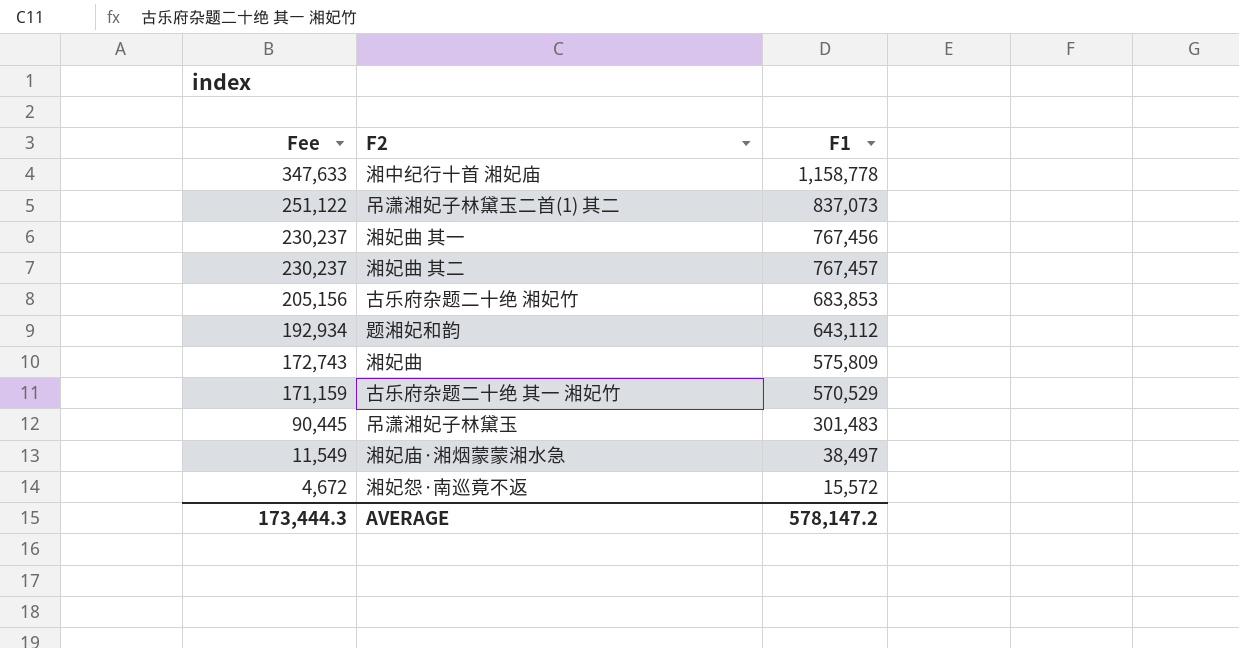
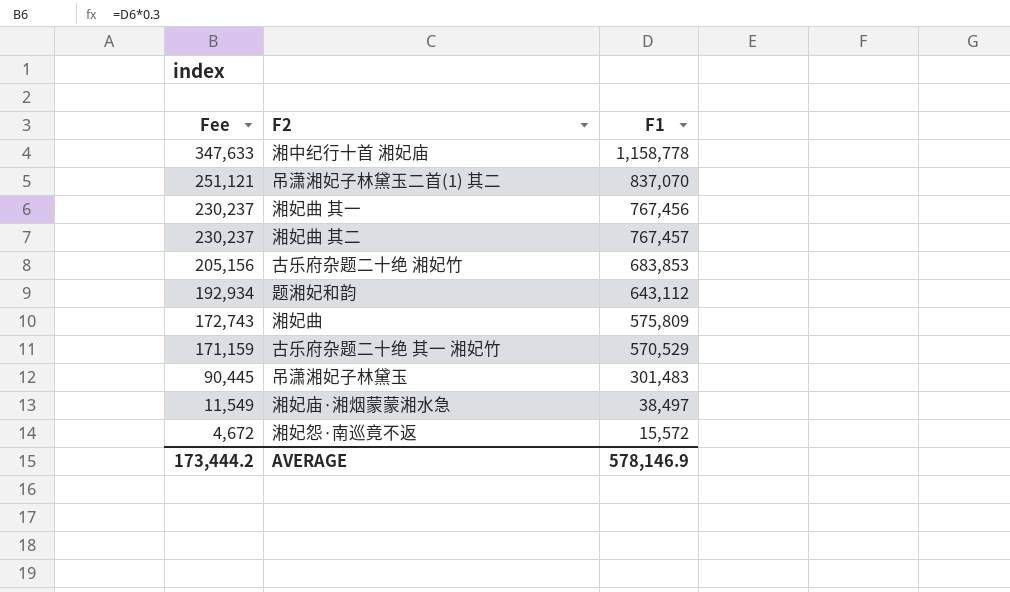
吊潇湘妃子林黛玉二首(1) 其二 | Fee: 251,122 -> 251,121
吊潇湘妃子林黛玉二首(1) 其二 | F1: 837,073 -> 837,070
AVERAGE | Fee: 173,444.3 -> 173,444.2
AVERAGE | F1: 578,147.2 -> 578,146.9

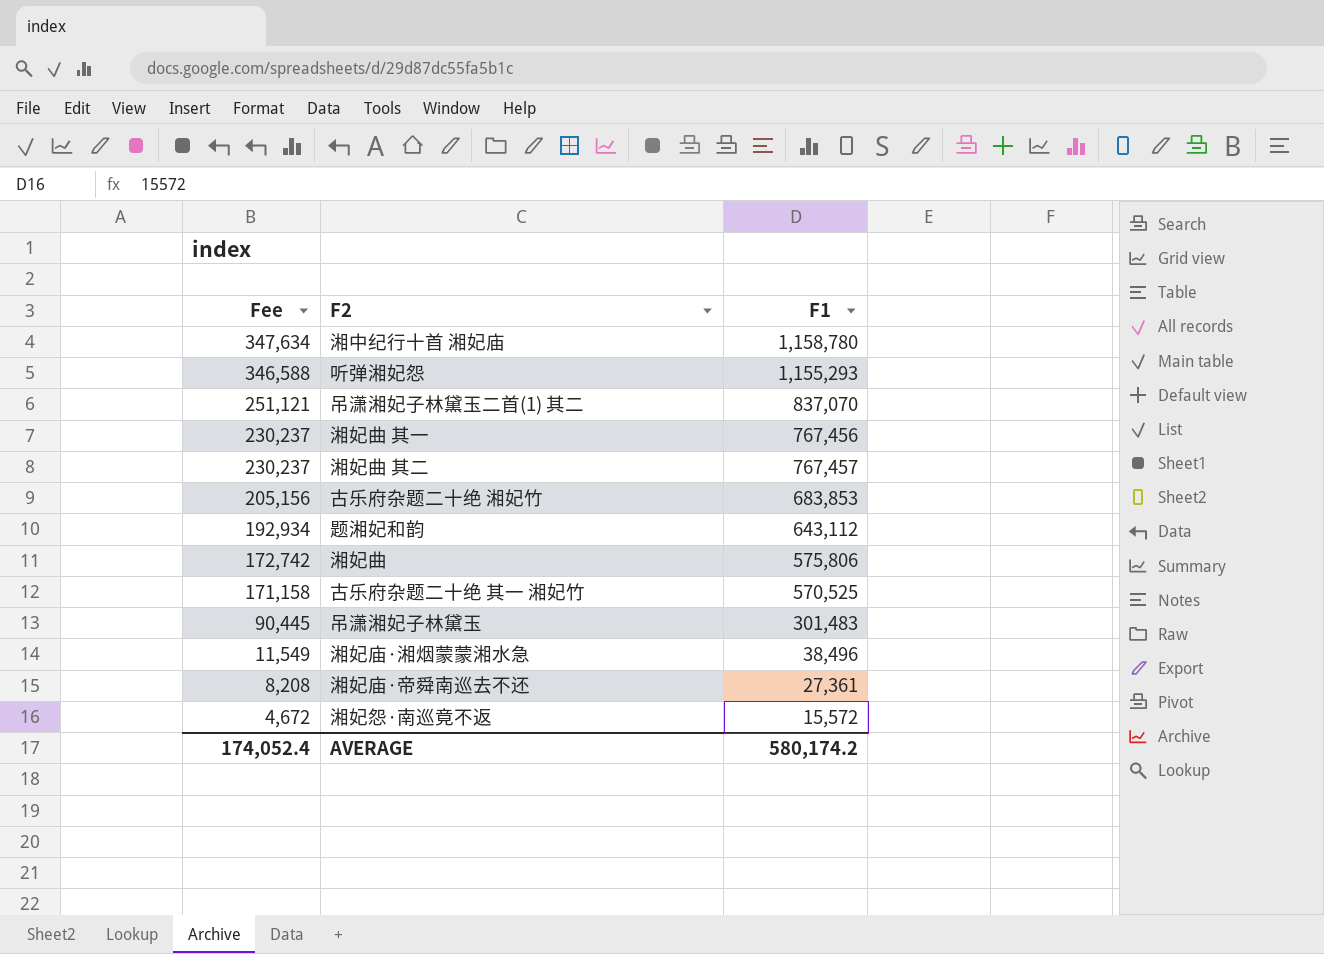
湘中纪行十首 湘妃庙 | Fee: 347,633 -> 347,634
湘中纪行十首 湘妃庙 | F1: 1,158,778 -> 1,158,780
row 听弹湘妃怨: none -> 346,588 | 1,155,293
湘妃曲 | Fee: 172,743 -> 172,742
湘妃曲 | F1: 575,809 -> 575,806
古乐府杂题二十绝 其一 湘妃竹 | Fee: 171,159 -> 171,158
古乐府杂题二十绝 其一 湘妃竹 | F1: 570,529 -> 570,525
湘妃庙·湘烟蒙蒙湘水急 | F1: 38,497 -> 38,496
row 湘妃庙·帝舜南巡去不还: none -> 8,208 | 27,361
AVERAGE | Fee: 173,444.2 -> 174,052.4
AVERAGE | F1: 578,146.9 -> 580,174.2

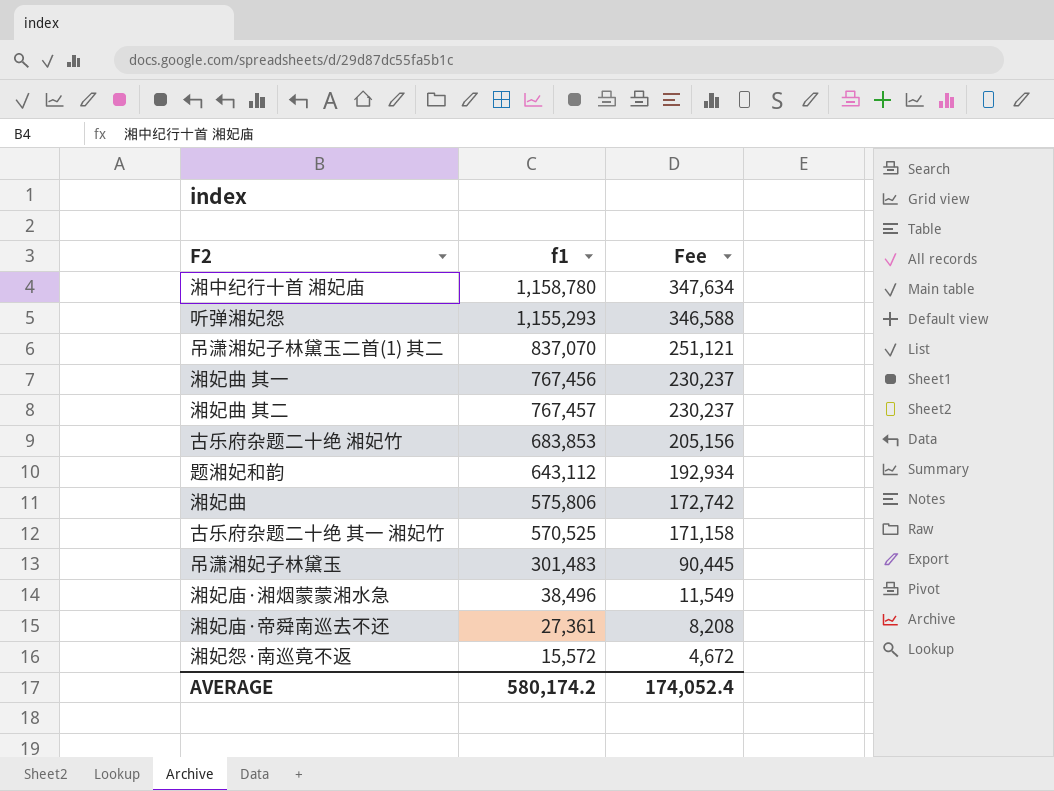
column name: F1 -> f1
column Fee | position: 1 -> 3

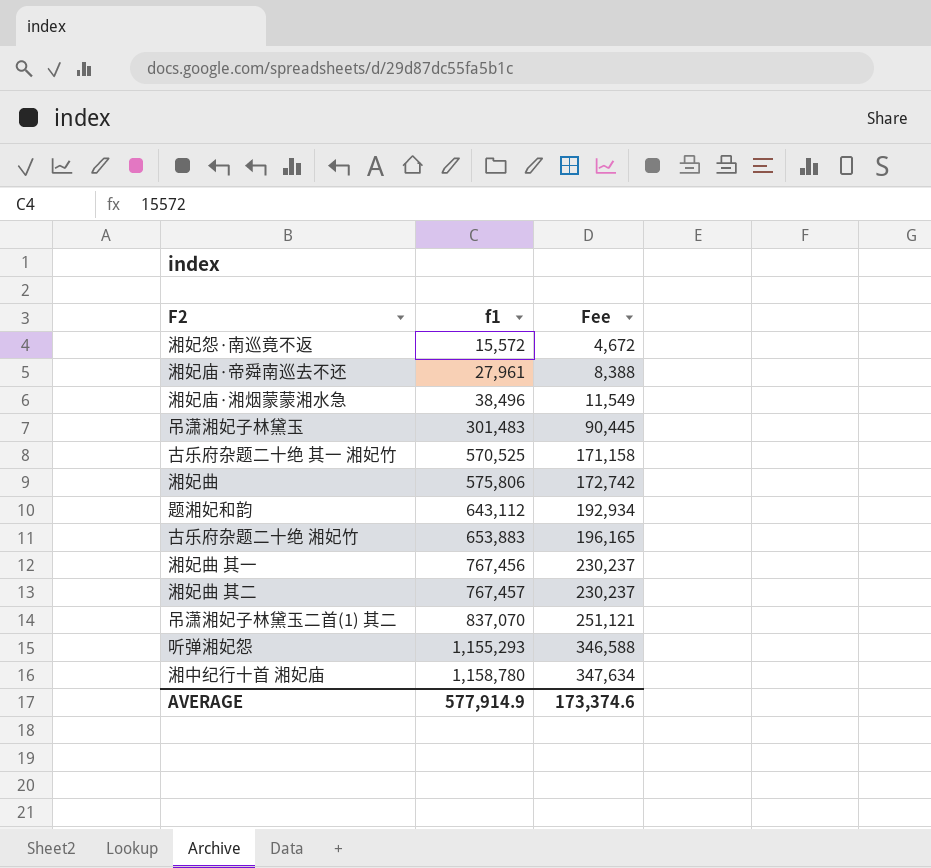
row order: Fee descending -> f1 ascending
湘妃庙·帝舜南巡去不还 | f1: 27,361 -> 27,961
湘妃庙·帝舜南巡去不还 | Fee: 8,208 -> 8,388
古乐府杂题二十绝 湘妃竹 | f1: 683,853 -> 653,883
古乐府杂题二十绝 湘妃竹 | Fee: 205,156 -> 196,165
AVERAGE | f1: 580,174.2 -> 577,914.9
AVERAGE | Fee: 174,052.4 -> 173,374.6

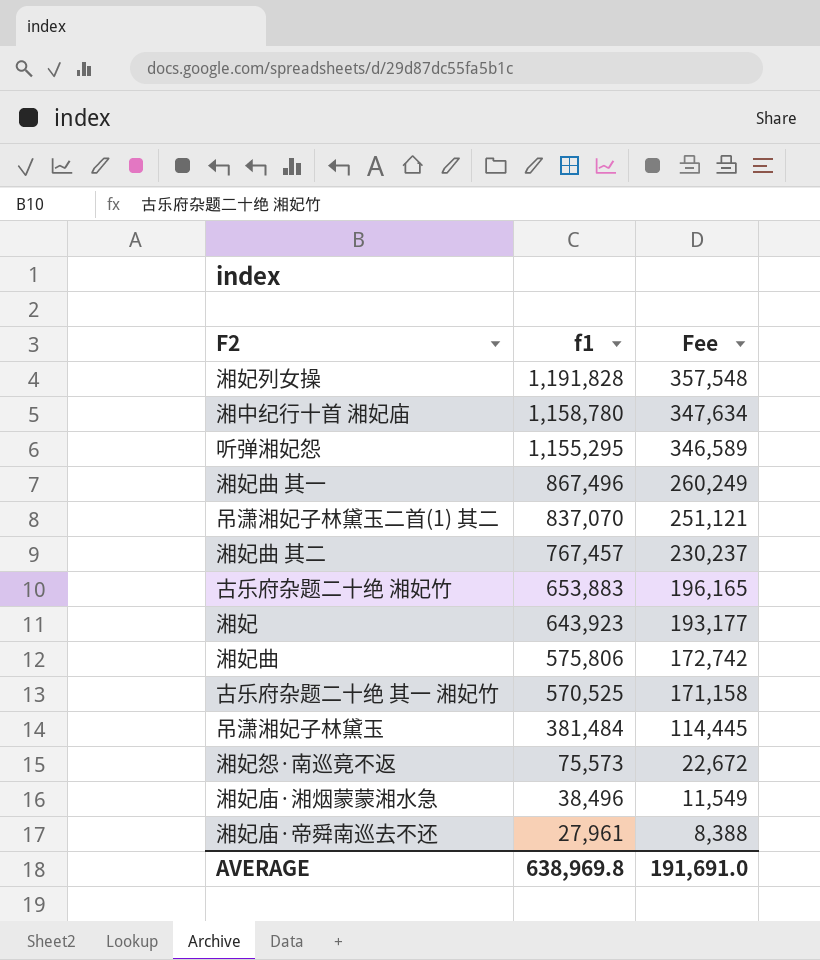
row order: f1 ascending -> f1 descending
row 题湘妃和韵: 643,112 | 192,934 -> none
row 湘妃列女操: none -> 1,191,828 | 357,548
听弹湘妃怨 | f1: 1,155,293 -> 1,155,295
听弹湘妃怨 | Fee: 346,588 -> 346,589
湘妃曲 其一 | f1: 767,456 -> 867,496
湘妃曲 其一 | Fee: 230,237 -> 260,249
row 湘妃: none -> 643,923 | 193,177
吊潇湘妃子林黛玉 | f1: 301,483 -> 381,484
吊潇湘妃子林黛玉 | Fee: 90,445 -> 114,445
湘妃怨·南巡竟不返 | f1: 15,572 -> 75,573
湘妃怨·南巡竟不返 | Fee: 4,672 -> 22,672
AVERAGE | f1: 577,914.9 -> 638,969.8
AVERAGE | Fee: 173,374.6 -> 191,691.0

